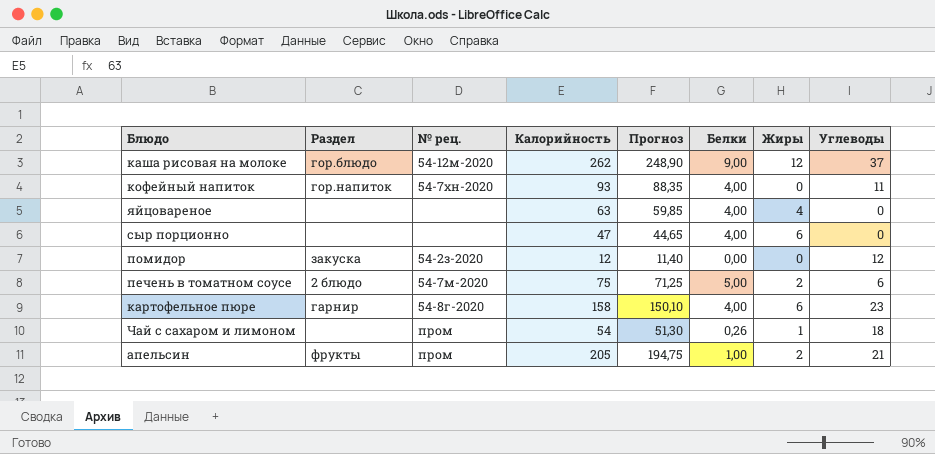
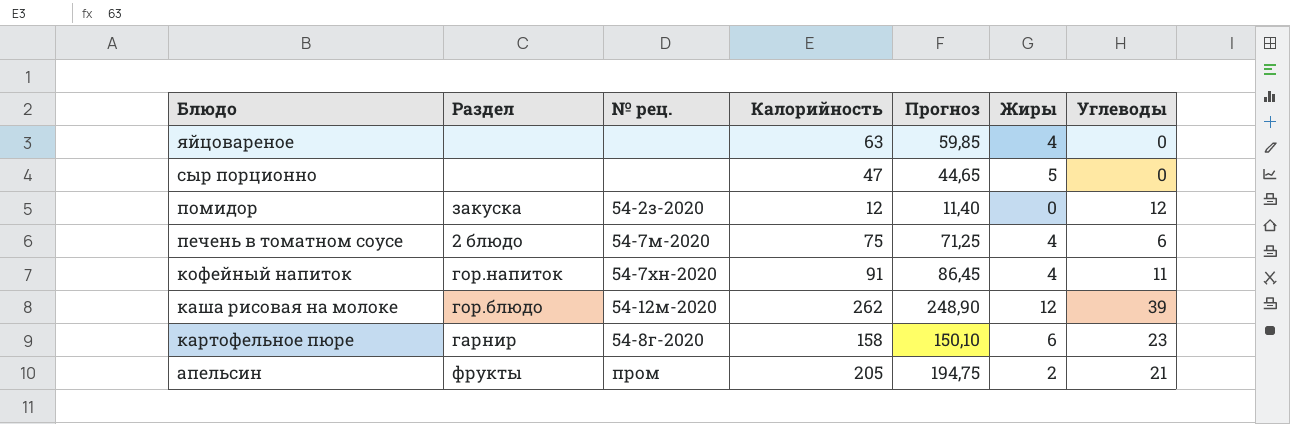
row order: none -> Блюдо descending
column Белки | position: 6 -> none
row Чай с сахаром и лимоном: none | пром | 54 | 51,30 | 0,26 | 1 | 18 -> none
сыр порционно | Жиры: 6 -> 5
печень в томатном соусе | Жиры: 2 -> 4
кофейный напиток | Калорийность: 93 -> 91
кофейный напиток | Прогноз: 88,35 -> 86,45
кофейный напиток | Жиры: 0 -> 4
каша рисовая на молоке | Углеводы: 37 -> 39

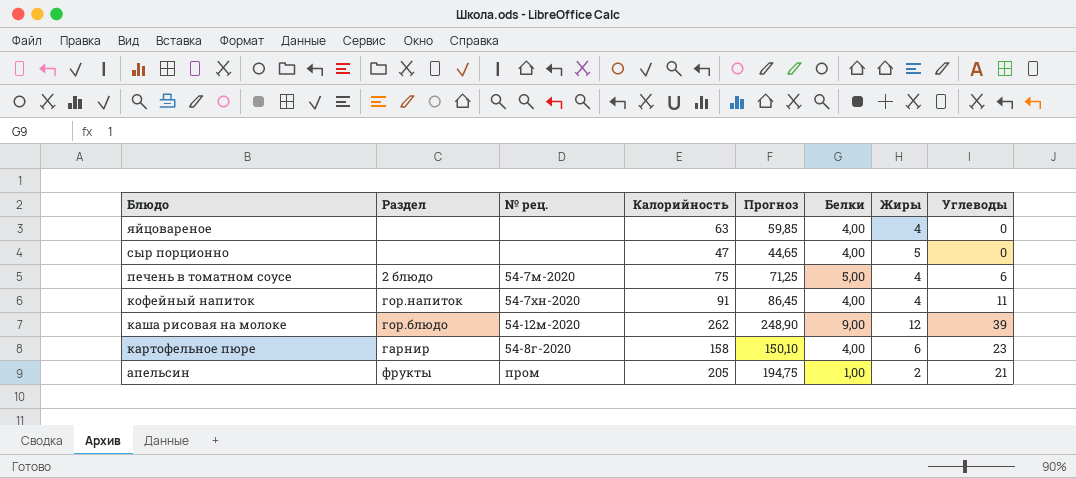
column Белки | position: none -> 6
row помидор: закуска | 54-2з-2020 | 12 | 11,40 | 0 | 12 -> none

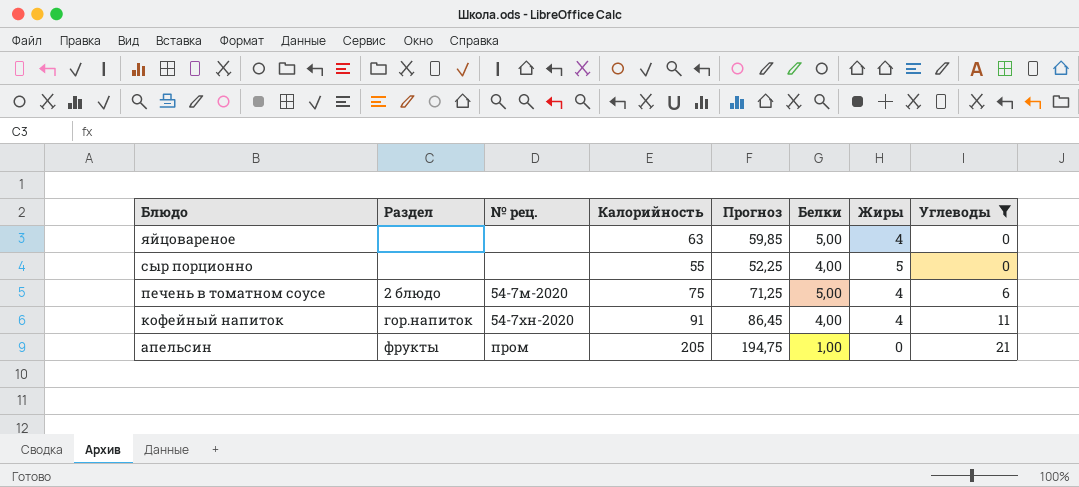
filter: none -> Углеводы <= 21
яйцовареное | Белки: 4,00 -> 5,00
сыр порционно | Калорийность: 47 -> 55
сыр порционно | Прогноз: 44,65 -> 52,25
апельсин | Жиры: 2 -> 0

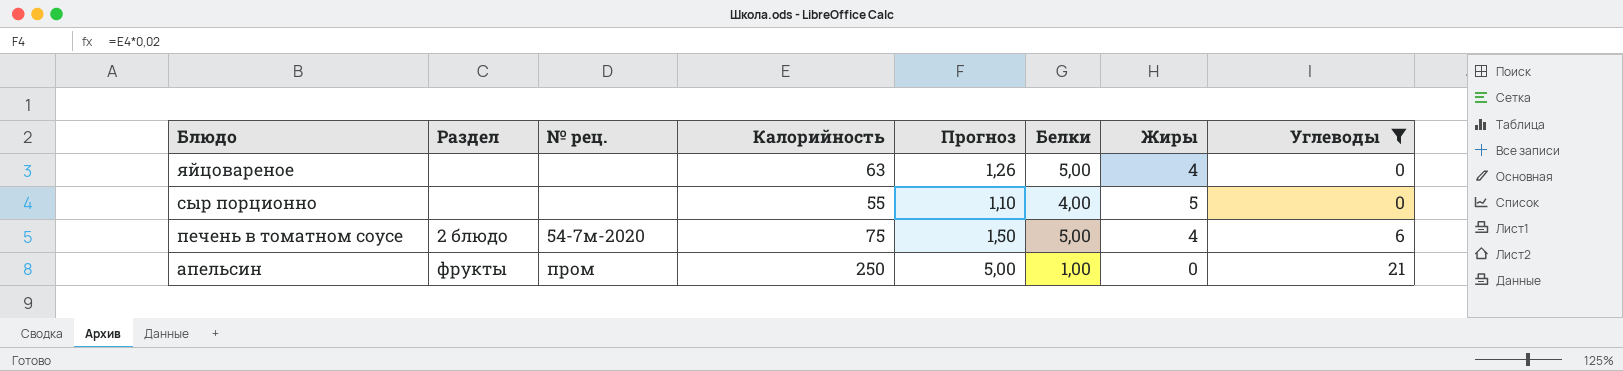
column Прогноз | formula: [Калорийность] * 0,95 -> [Калорийность] * 0,02
row кофейный напиток: гор.напиток | 54-7хн-2020 | 91 | 86,45 | 4,00 | 4 | 11 -> none
апельсин | Калорийность: 205 -> 250

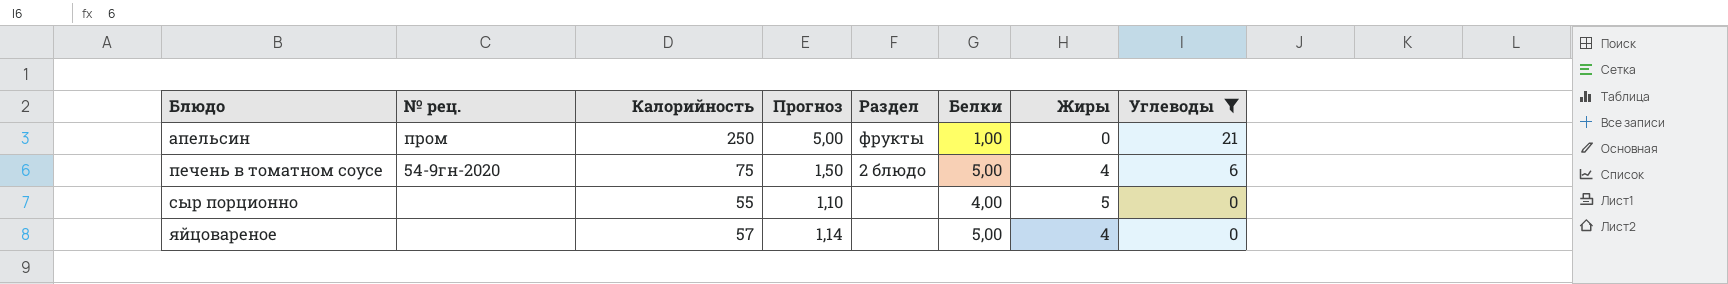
row order: Блюдо descending -> Блюдо ascending
column Раздел | position: 2 -> 5
печень в томатном соусе | № рец.: 54-7м-2020 -> 54-9гн-2020
яйцовареное | Калорийность: 63 -> 57
яйцовареное | Прогноз: 1,26 -> 1,14

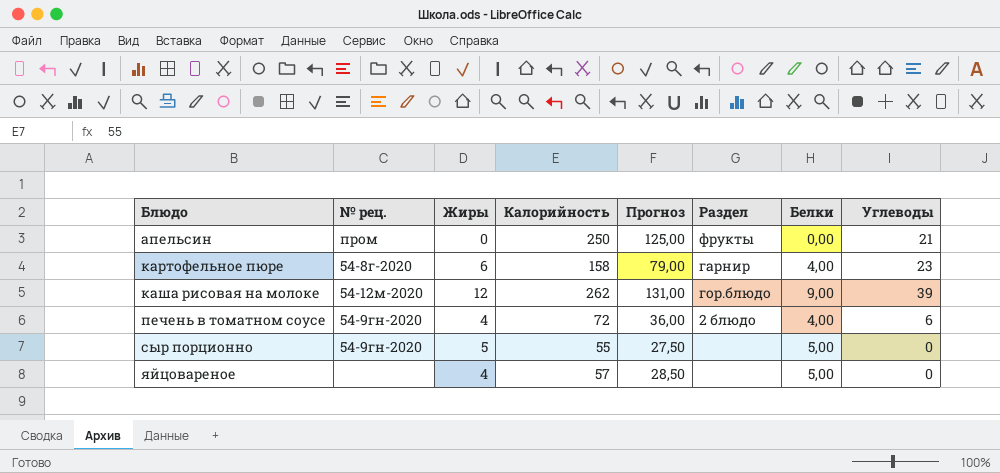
filter: Углеводы <= 21 -> none
column Жиры | position: 7 -> 3
column Прогноз | formula: [Калорийность] * 0,02 -> [Калорийность] * 0,5
апельсин | Белки: 1,00 -> 0,00
печень в томатном соусе | Калорийность: 75 -> 72
печень в томатном соусе | Белки: 5,00 -> 4,00
сыр порционно | № рец.: none -> 54-9гн-2020
сыр порционно | Белки: 4,00 -> 5,00

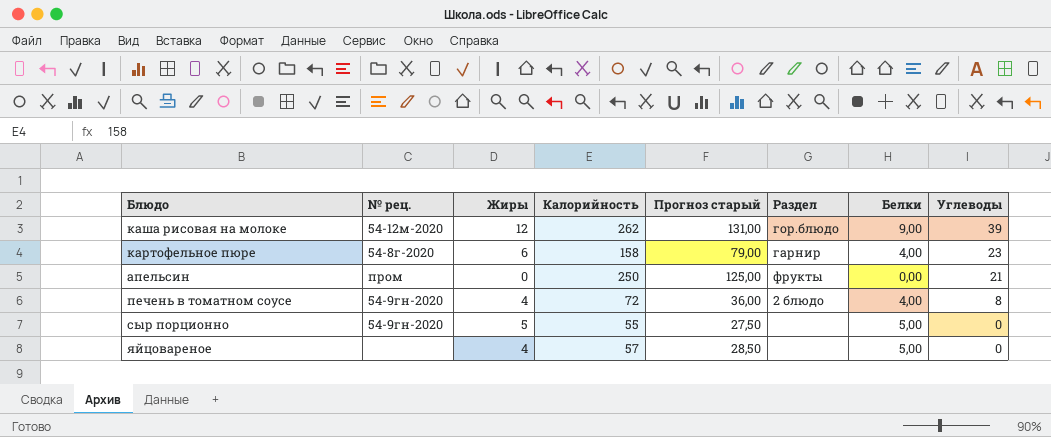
row order: Блюдо ascending -> Углеводы descending
column name: Прогноз -> Прогноз старый
печень в томатном соусе | Углеводы: 6 -> 8

